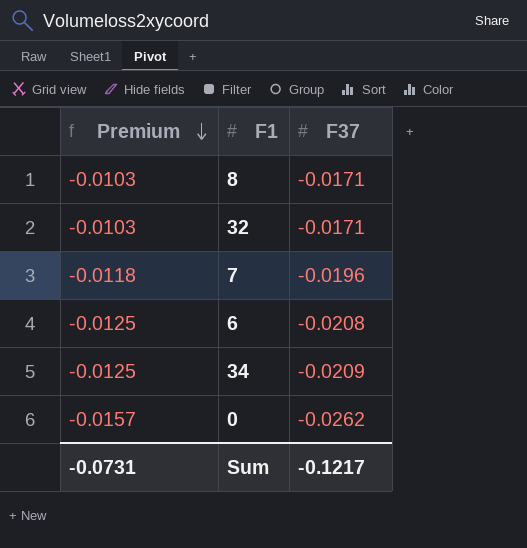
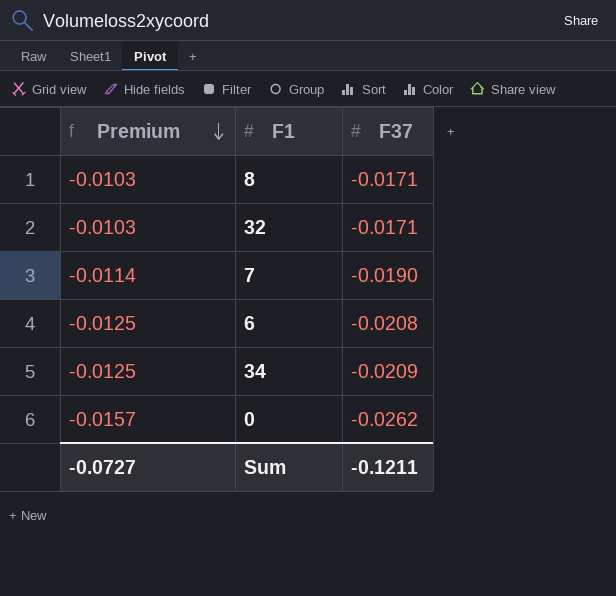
7 | Premium: -0.0118 -> -0.0114
7 | F37: -0.0196 -> -0.0190
Sum | Premium: -0.0731 -> -0.0727
Sum | F37: -0.1217 -> -0.1211

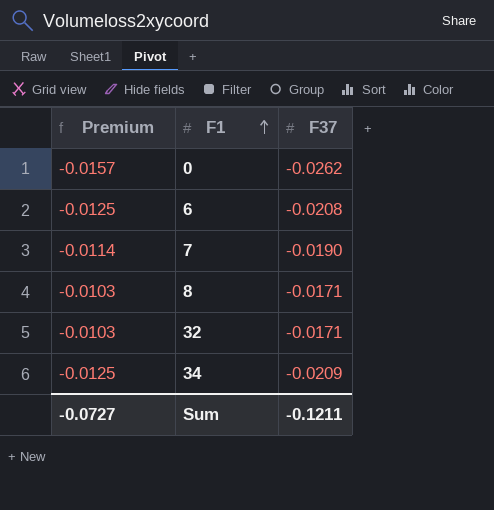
row order: Premium descending -> F1 ascending

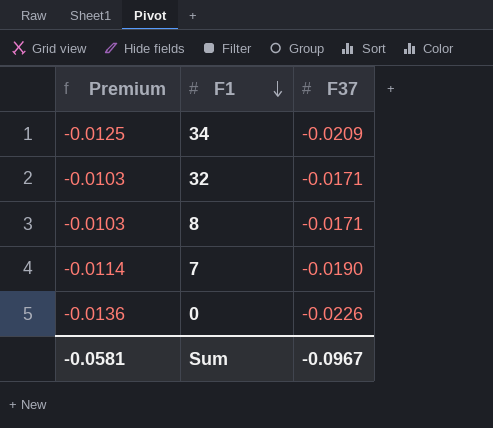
row order: F1 ascending -> F1 descending
row 6: -0.0125 | -0.0208 -> none
0 | Premium: -0.0157 -> -0.0136
0 | F37: -0.0262 -> -0.0226
Sum | Premium: -0.0727 -> -0.0581
Sum | F37: -0.1211 -> -0.0967

